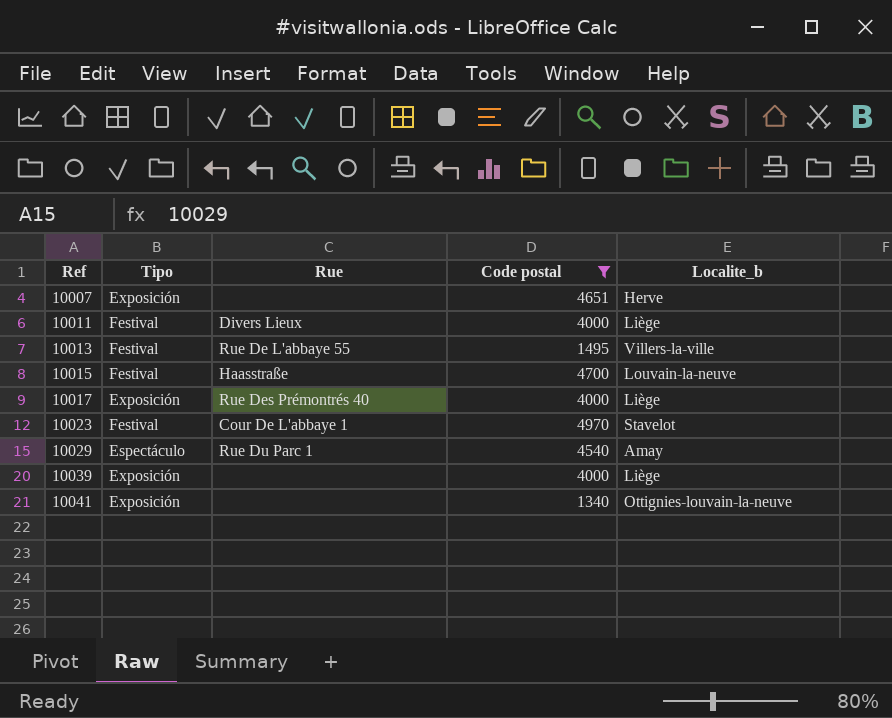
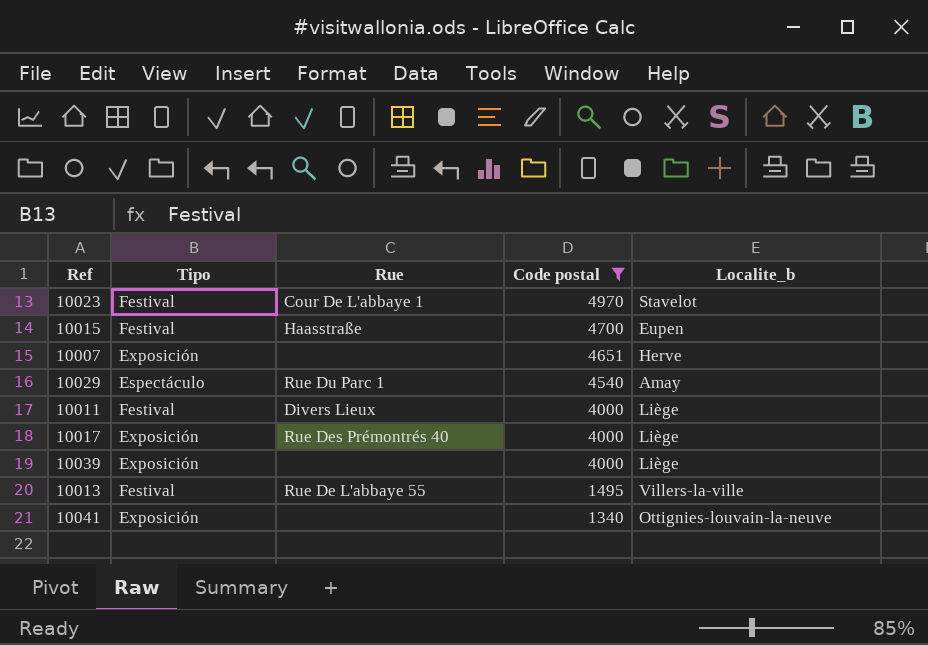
row order: Ref ascending -> Code postal descending
10015 | Localite_b: Louvain-la-neuve -> Eupen

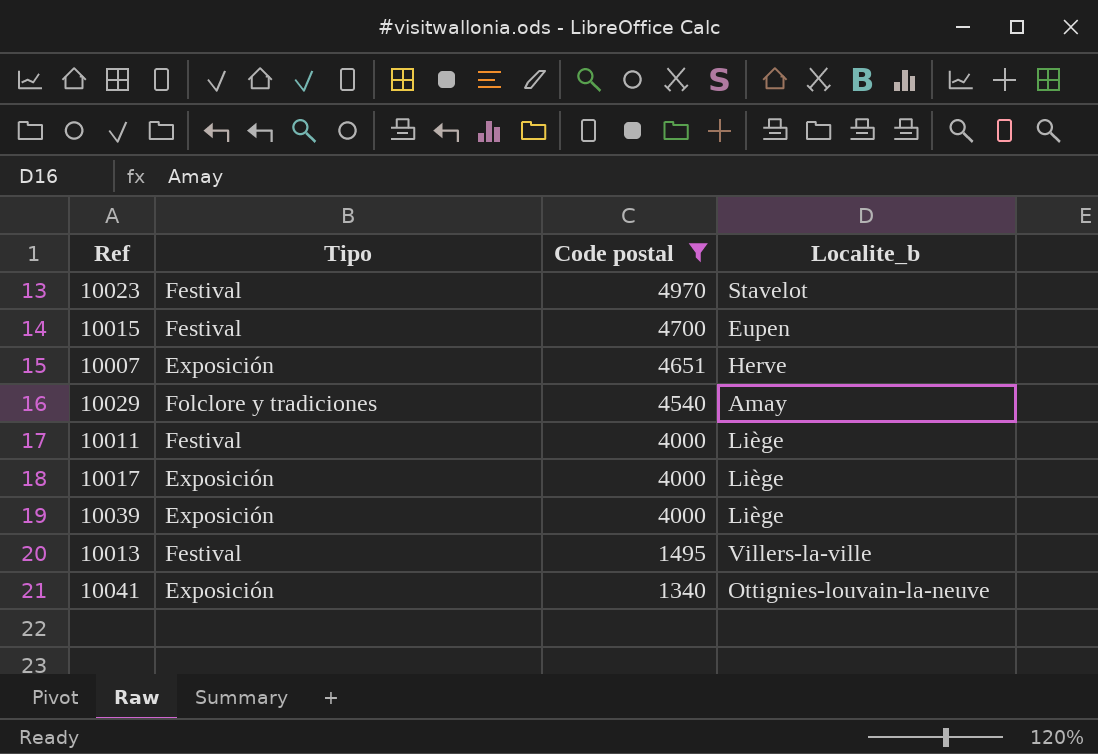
column Rue | position: 3 -> none
10029 | Tipo: Espectáculo -> Folclore y tradiciones

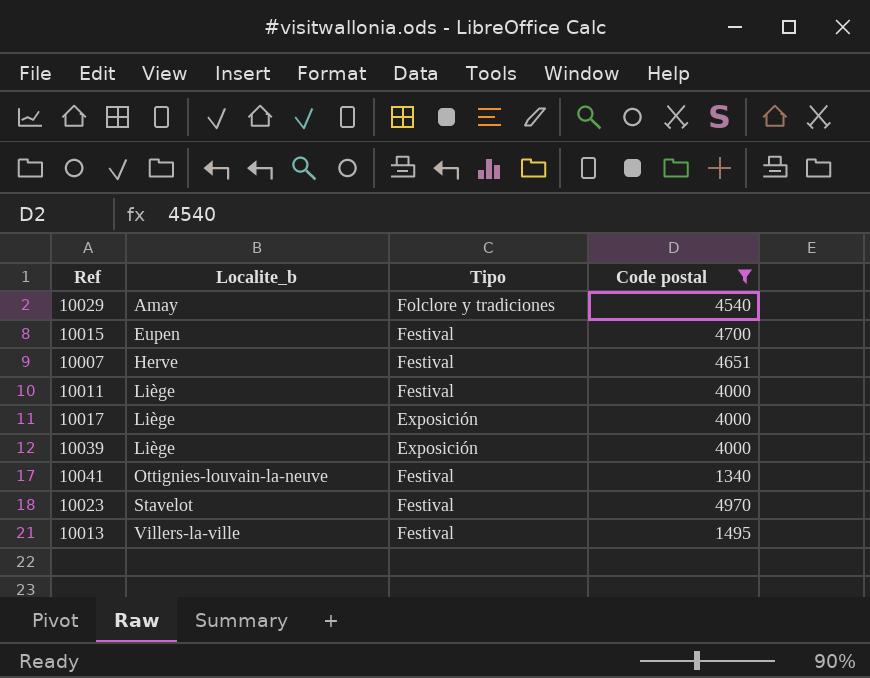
row order: Code postal descending -> Localite_b ascending
column Localite_b | position: 4 -> 2
10007 | Tipo: Exposición -> Festival
10041 | Tipo: Exposición -> Festival

